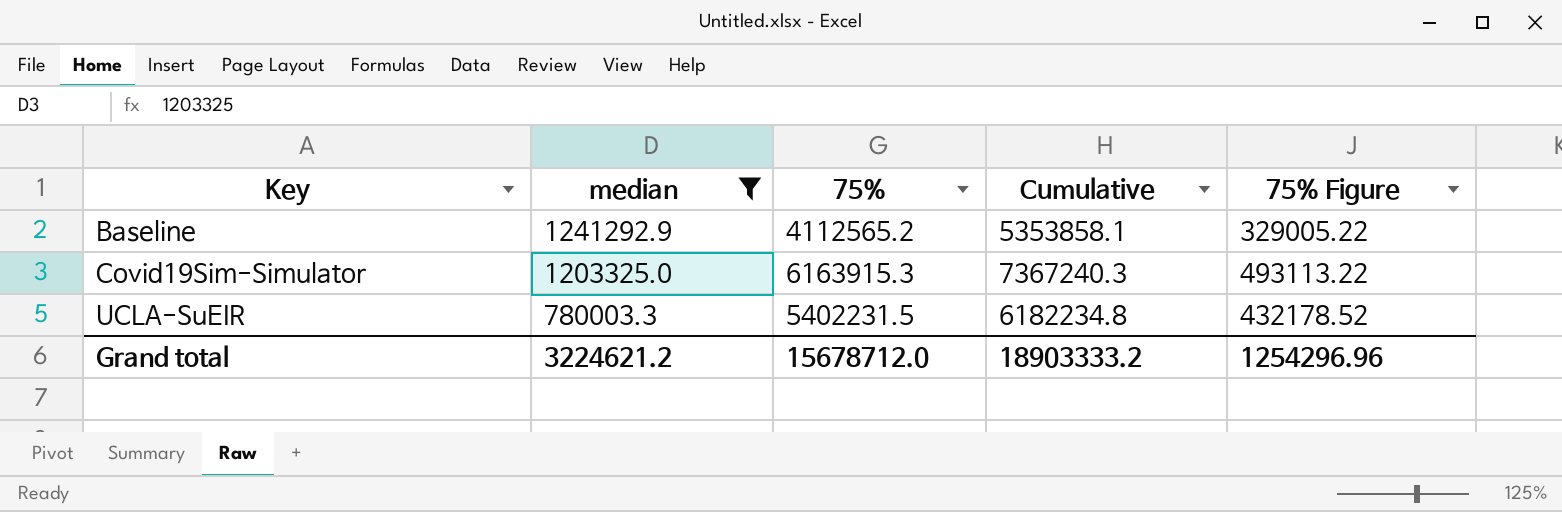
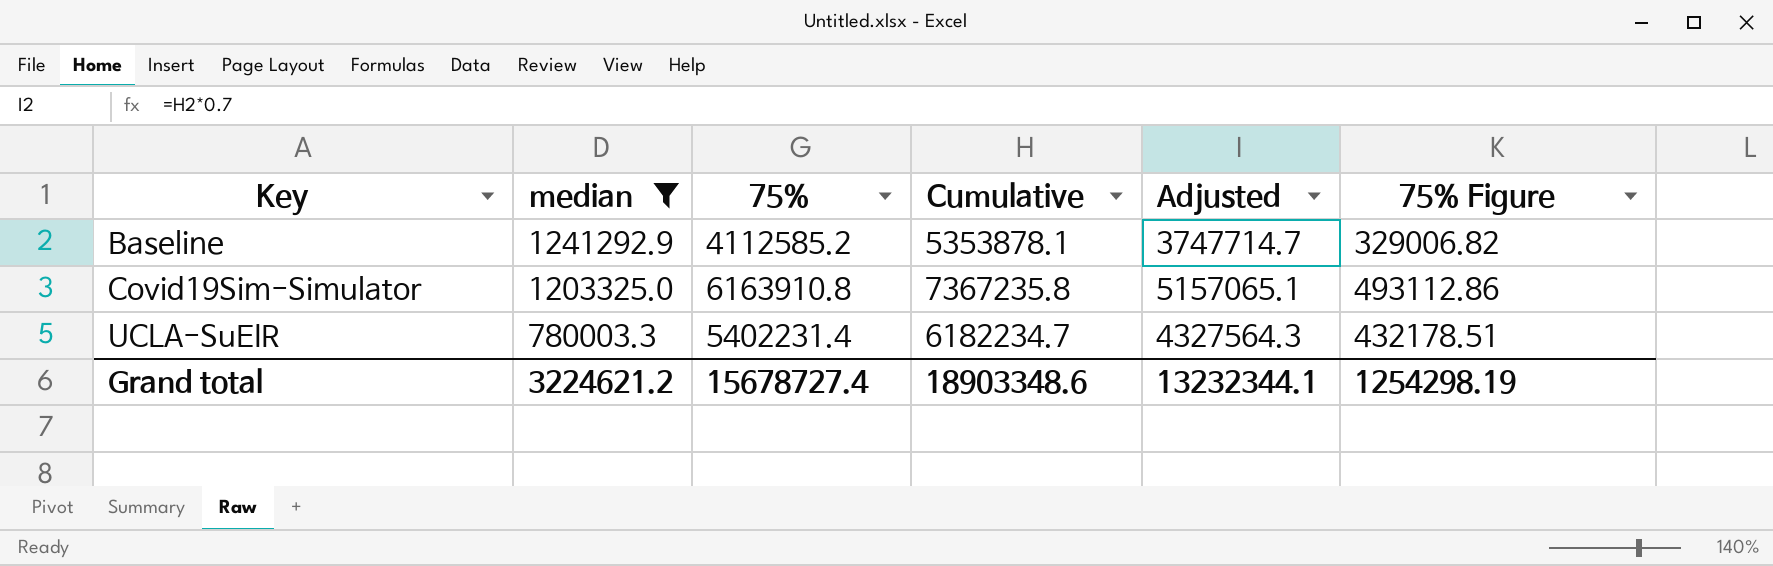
column Adjusted | formula: none -> [Cumulative] * 0.7
Baseline | 75%: 4112565.2 -> 4112585.2
Baseline | Cumulative: 5353858.1 -> 5353878.1
Baseline | 75% Figure: 329005.22 -> 329006.82
Covid19Sim-Simulator | 75%: 6163915.3 -> 6163910.8
Covid19Sim-Simulator | Cumulative: 7367240.3 -> 7367235.8
Covid19Sim-Simulator | 75% Figure: 493113.22 -> 493112.86
UCLA-SuEIR | 75%: 5402231.5 -> 5402231.4
UCLA-SuEIR | Cumulative: 6182234.8 -> 6182234.7
UCLA-SuEIR | 75% Figure: 432178.52 -> 432178.51
Grand total | 75%: 15678712.0 -> 15678727.4
Grand total | Cumulative: 18903333.2 -> 18903348.6
Grand total | 75% Figure: 1254296.96 -> 1254298.19

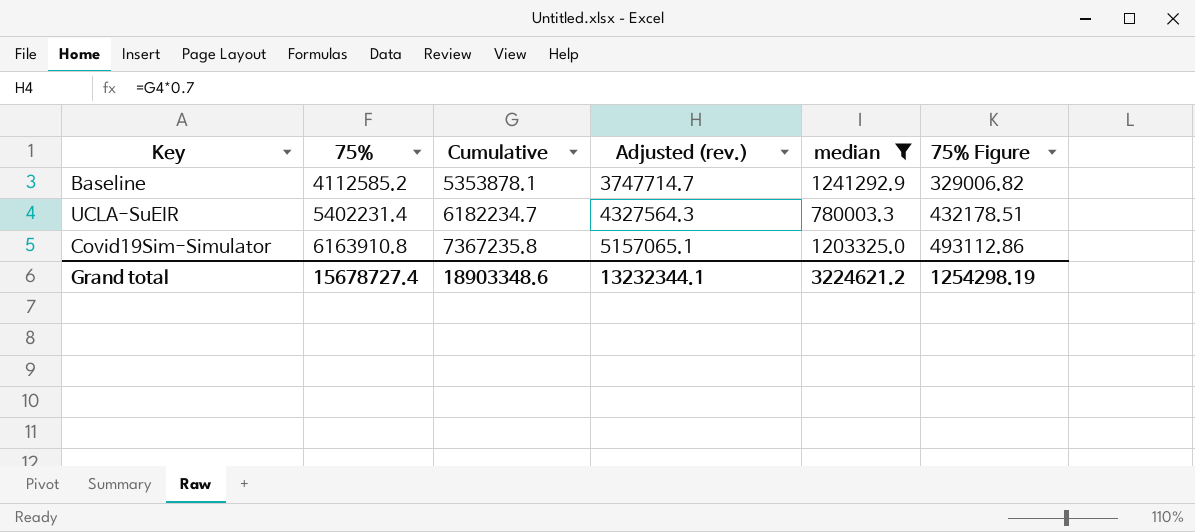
row order: Key ascending -> 75% ascending
column name: Adjusted -> Adjusted (rev.)
column median | position: 2 -> 5

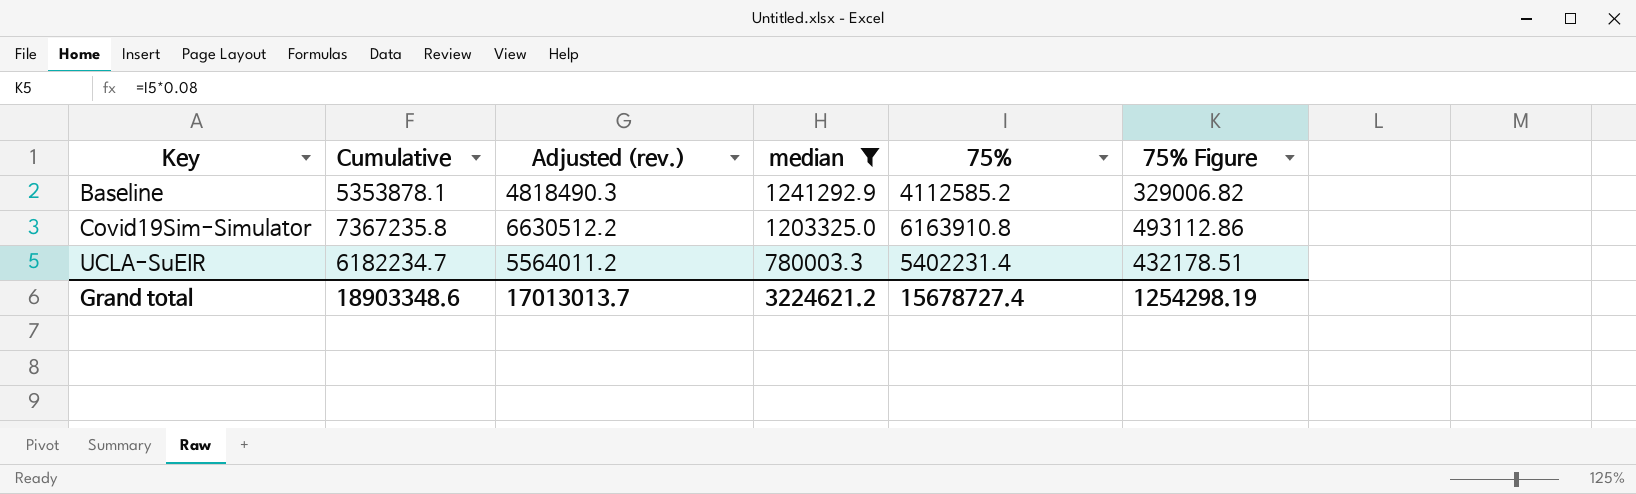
row order: 75% ascending -> Key ascending
column Adjusted (rev.) | formula: [Cumulative] * 0.7 -> [Cumulative] * 0.9
column 75% | position: 2 -> 5
Grand total | Adjusted (rev.): 13232344.1 -> 17013013.7

